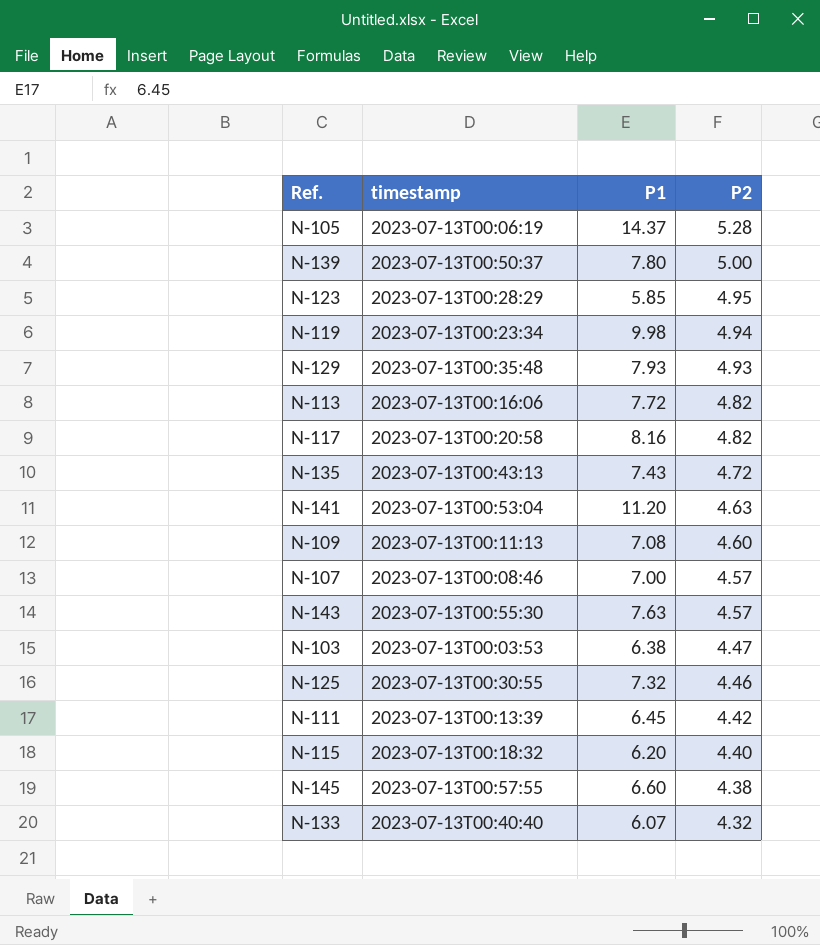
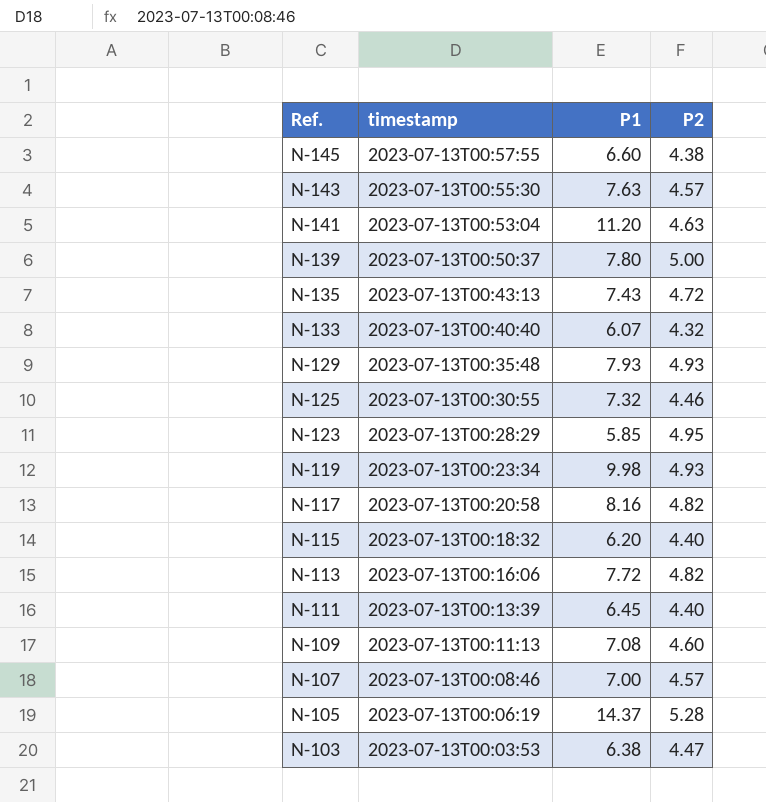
row order: P2 descending -> Ref. descending
N-119 | P2: 4.94 -> 4.93
N-111 | P2: 4.42 -> 4.40

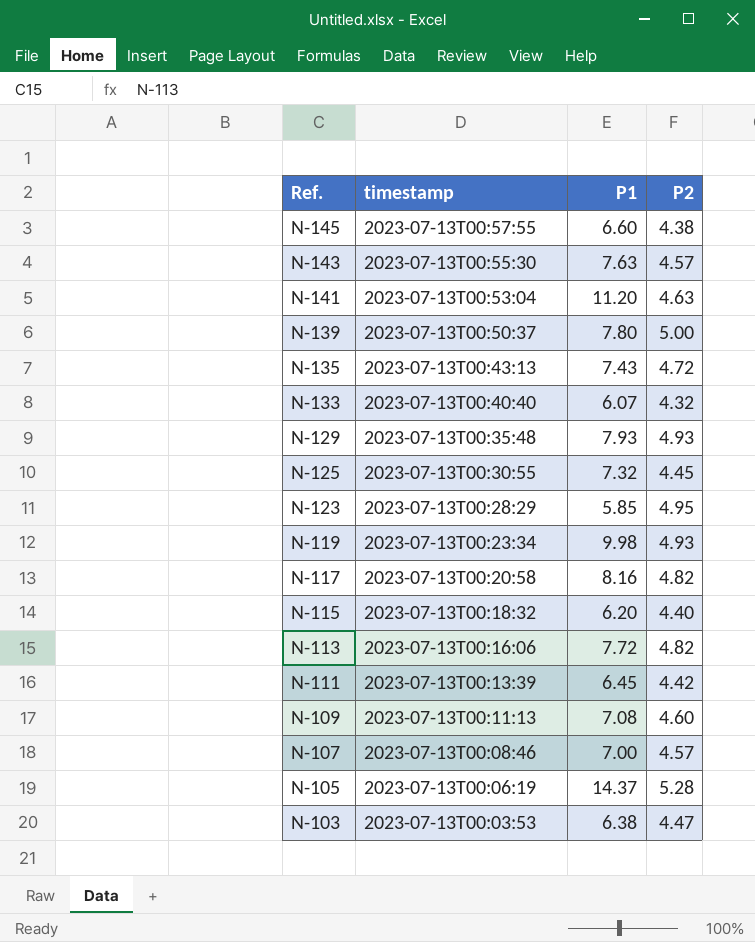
N-125 | P2: 4.46 -> 4.45
N-111 | P2: 4.40 -> 4.42

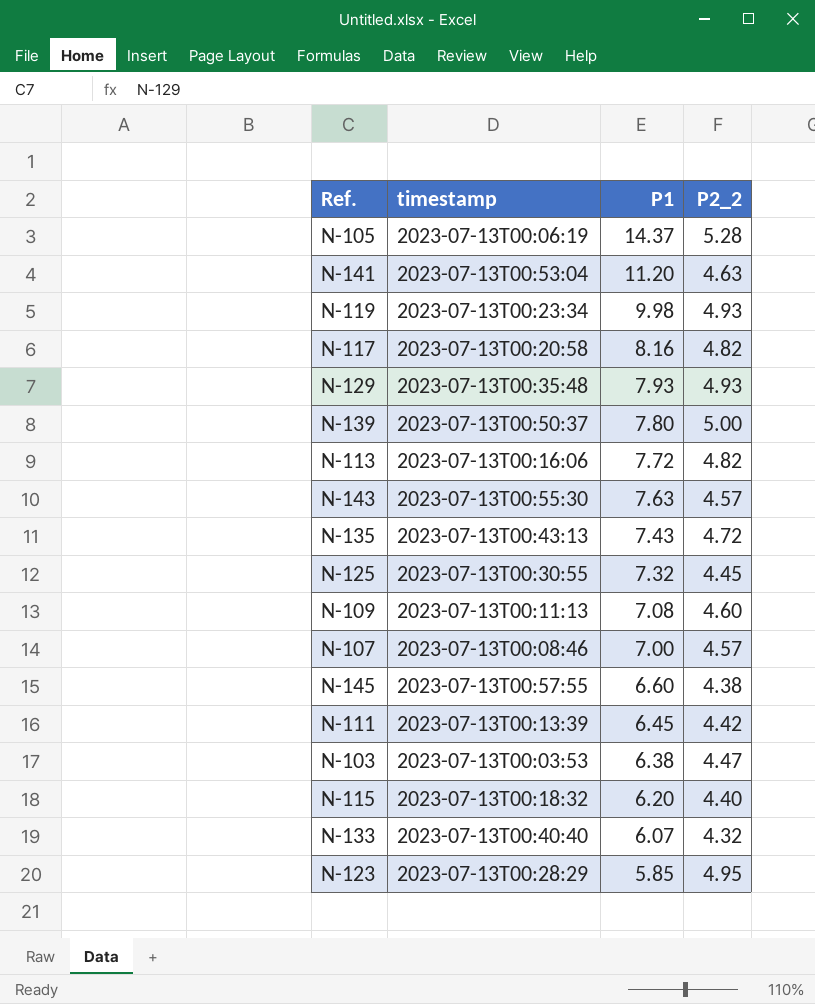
row order: Ref. descending -> P1 descending
column name: P2 -> P2_2

